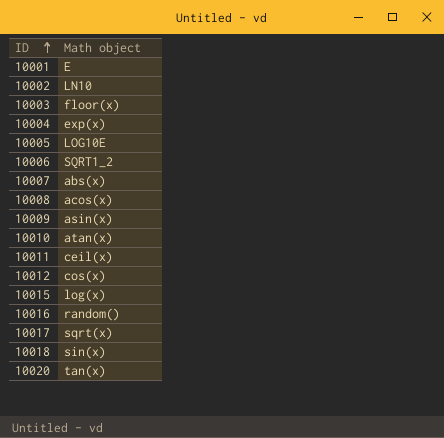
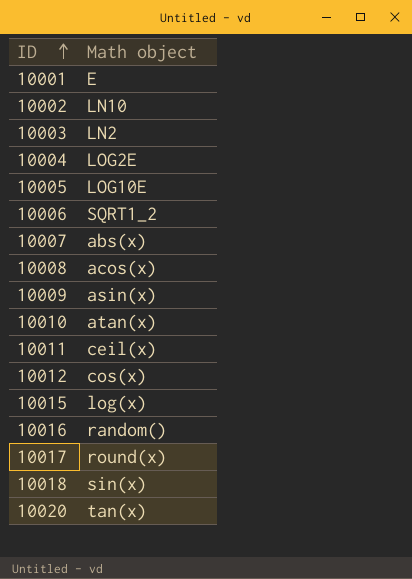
10003 | Math object: floor(x) -> LN2
10004 | Math object: exp(x) -> LOG2E
10017 | Math object: sqrt(x) -> round(x)

